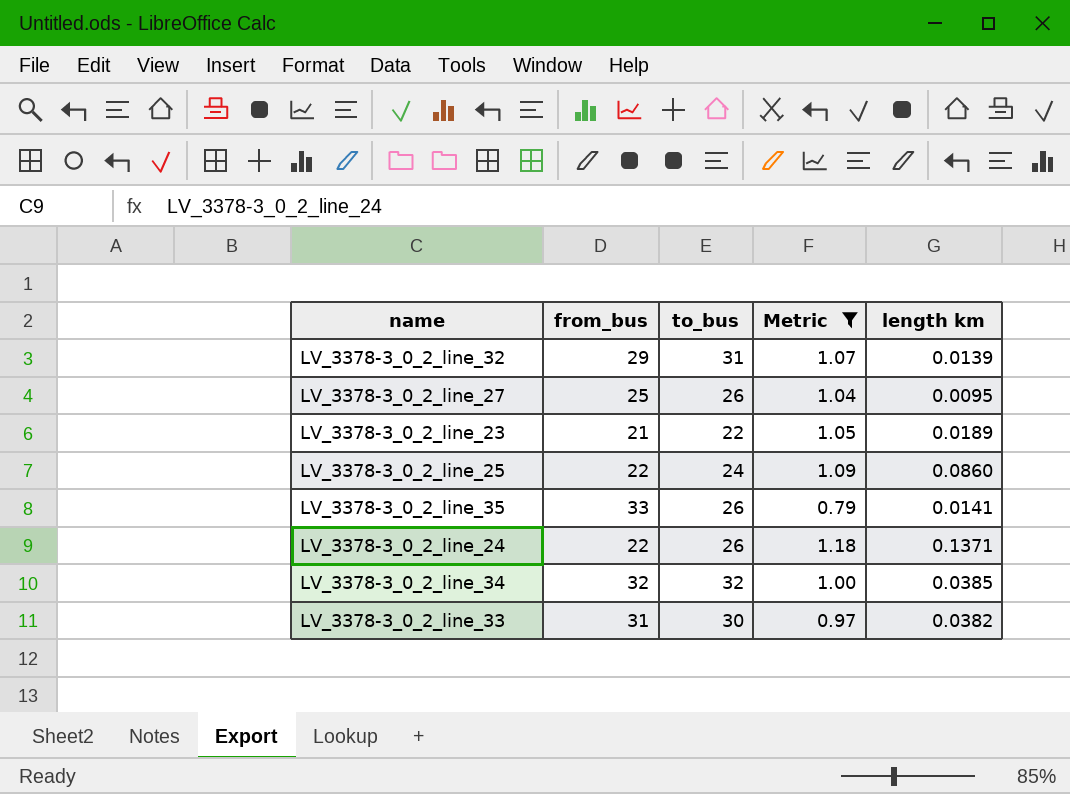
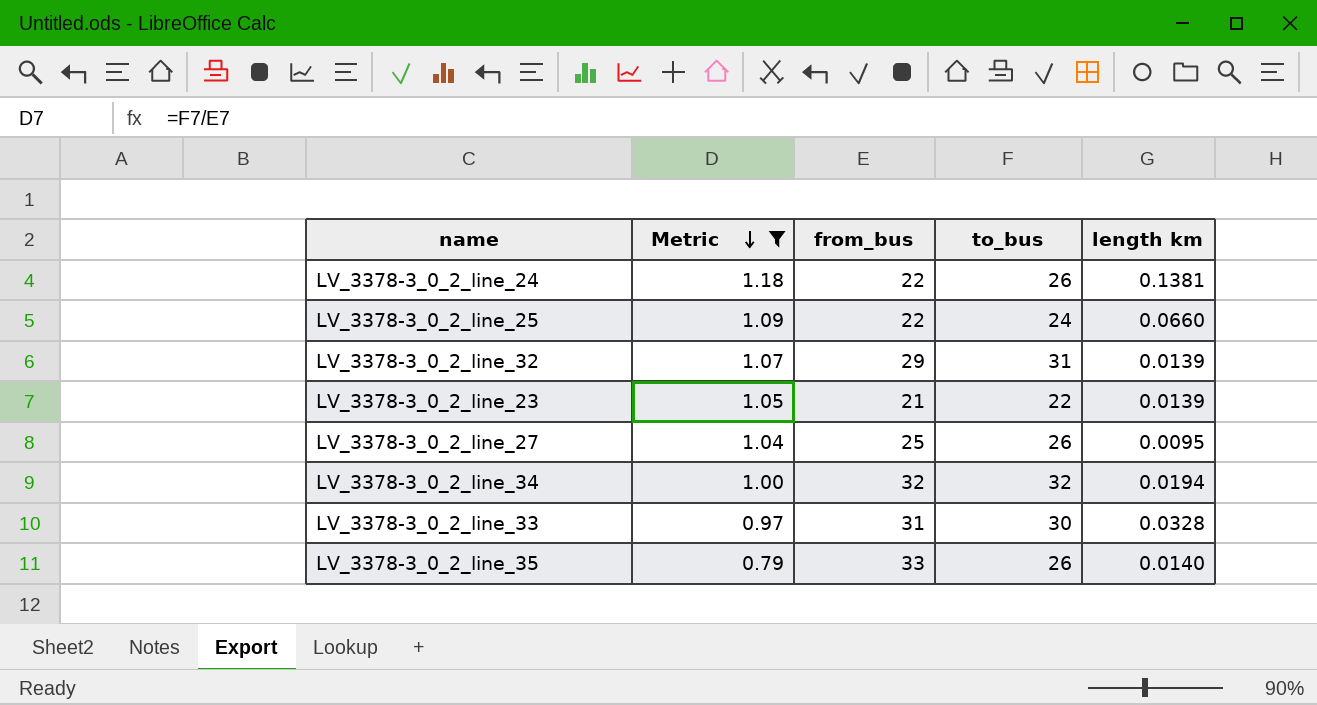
row order: none -> Metric descending
column Metric | position: 4 -> 2
LV_3378-3_0_2_line_24 | length km: 0.1371 -> 0.1381
LV_3378-3_0_2_line_25 | length km: 0.0860 -> 0.0660
LV_3378-3_0_2_line_23 | length km: 0.0189 -> 0.0139
LV_3378-3_0_2_line_34 | length km: 0.0385 -> 0.0194
LV_3378-3_0_2_line_33 | length km: 0.0382 -> 0.0328
LV_3378-3_0_2_line_35 | length km: 0.0141 -> 0.0140

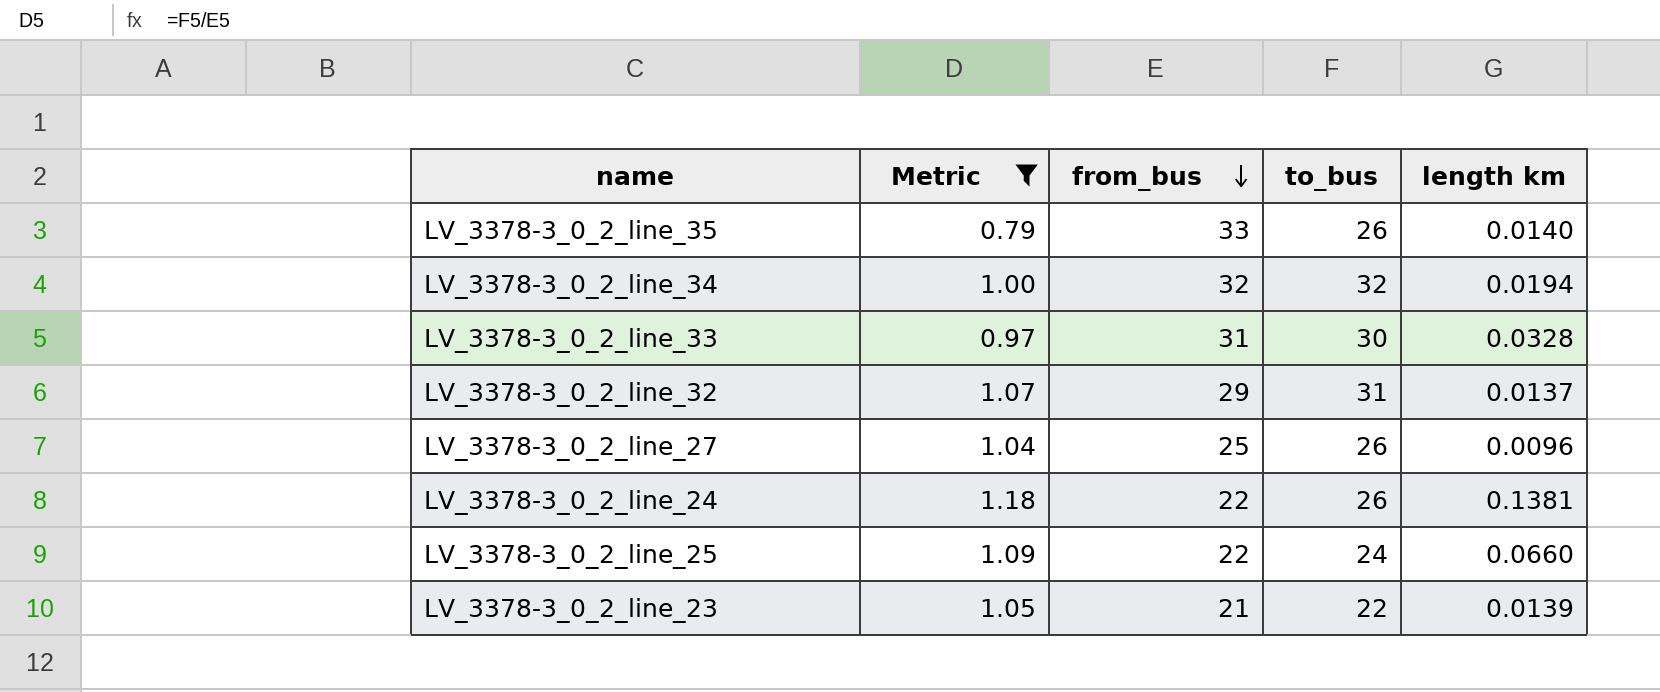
row order: Metric descending -> from_bus descending
LV_3378-3_0_2_line_32 | length km: 0.0139 -> 0.0137
LV_3378-3_0_2_line_27 | length km: 0.0095 -> 0.0096

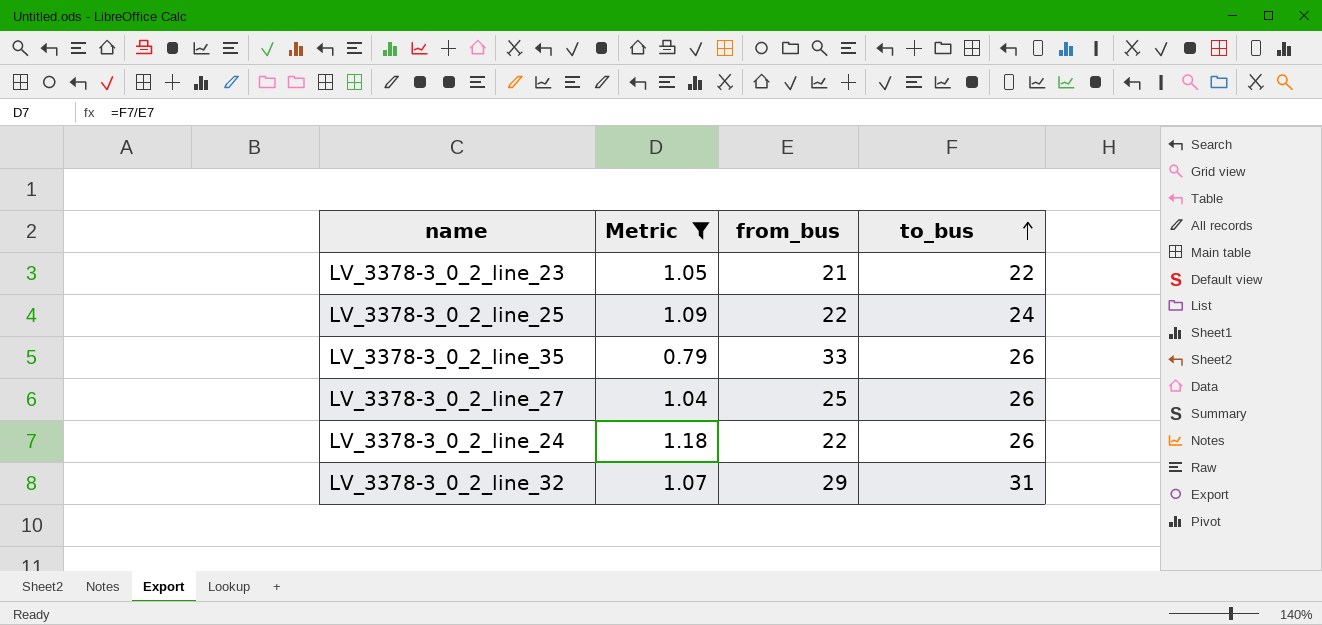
row order: from_bus descending -> to_bus ascending
column length km | position: 5 -> none
row LV_3378-3_0_2_line_34: 1.00 | 32 | 32 | 0.0194 -> none
row LV_3378-3_0_2_line_33: 0.97 | 31 | 30 | 0.0328 -> none

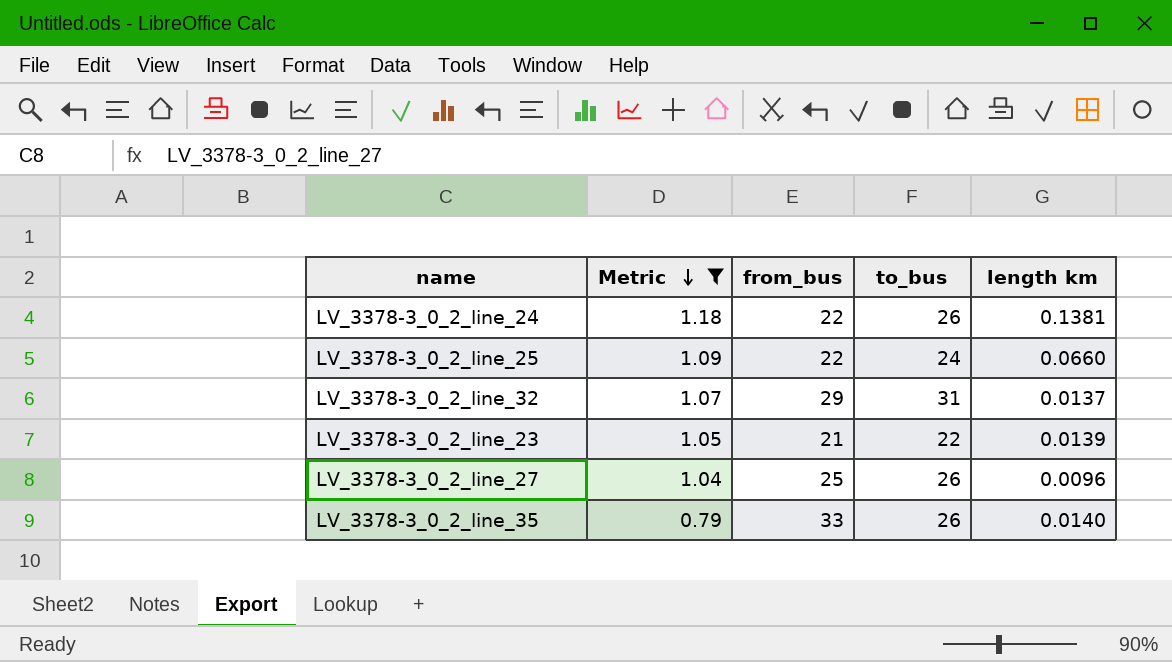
row order: to_bus ascending -> Metric descending
column length km | position: none -> 5

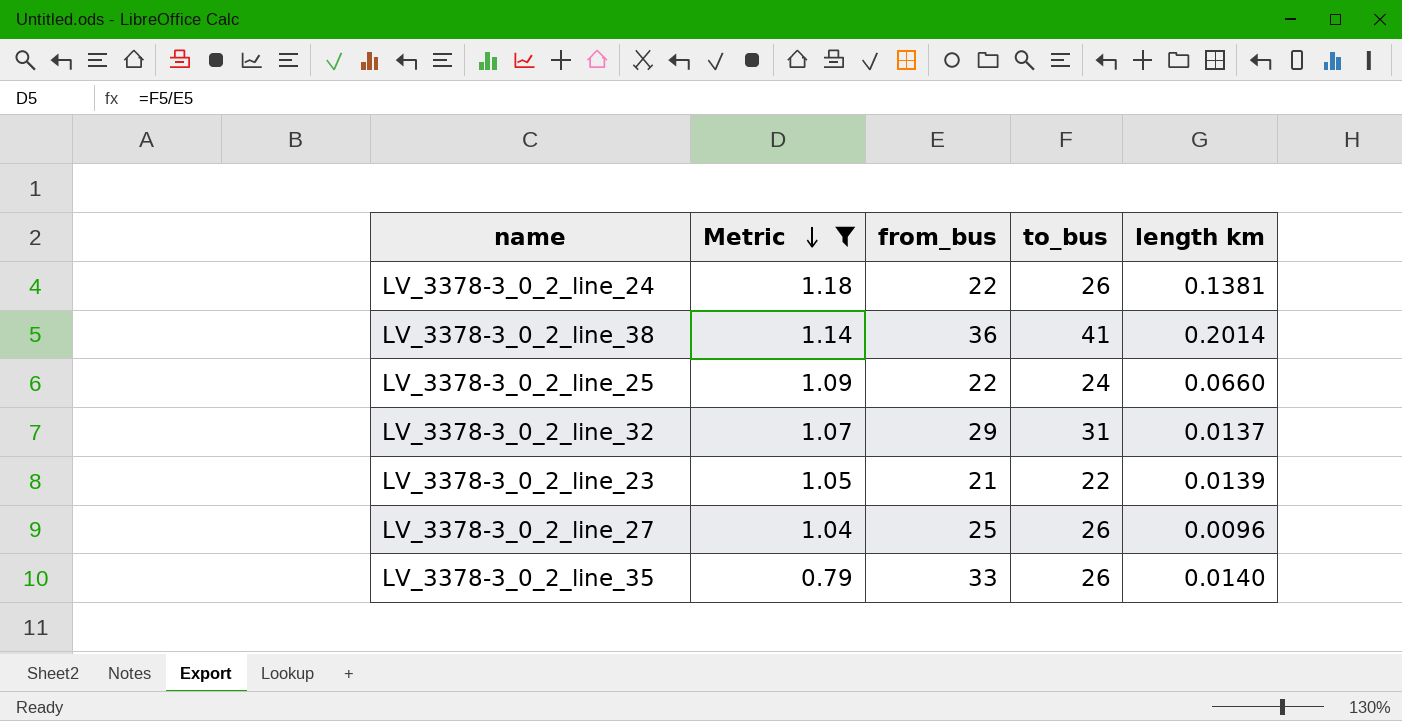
row LV_3378-3_0_2_line_38: none -> 1.14 | 36 | 41 | 0.2014

